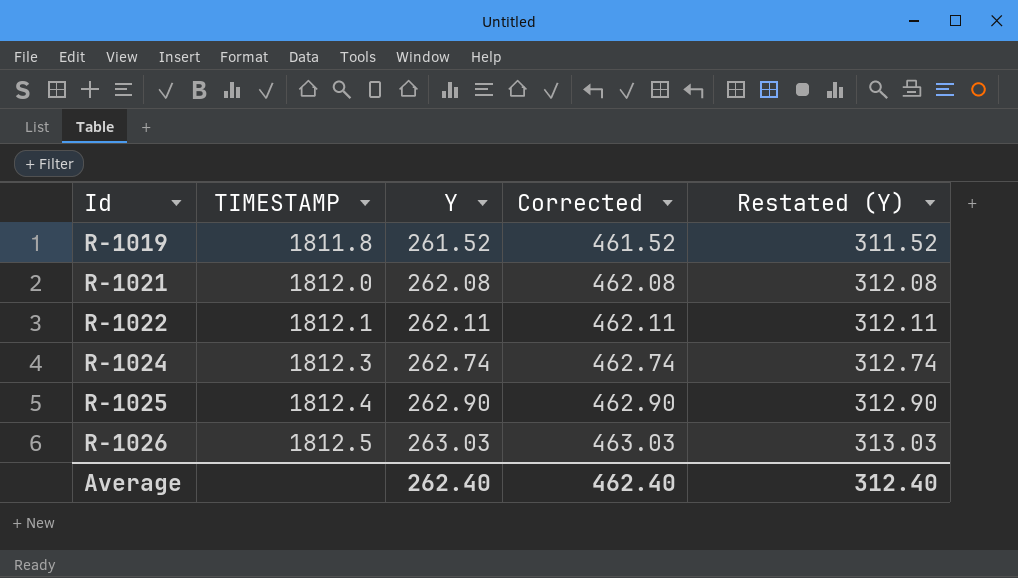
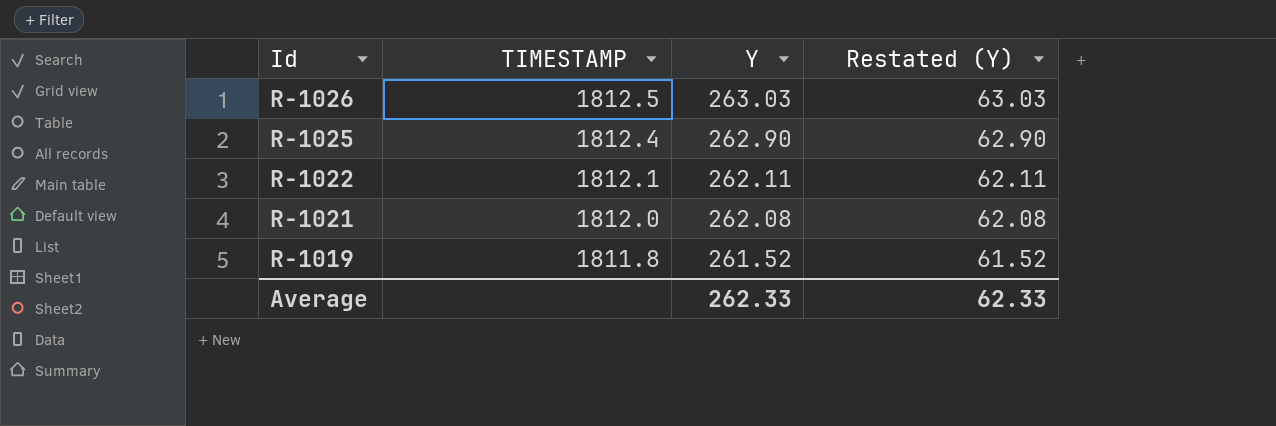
row order: Id ascending -> Id descending
column Corrected | formula: [Y] + 200 -> none
column Restated (Y) | formula: [Y] + 50 -> [Y] - 200
row R-1024: 1812.3 | 262.74 | 462.74 | 312.74 -> none
Average | Y: 262.40 -> 262.33
Average | Restated (Y): 312.40 -> 62.33

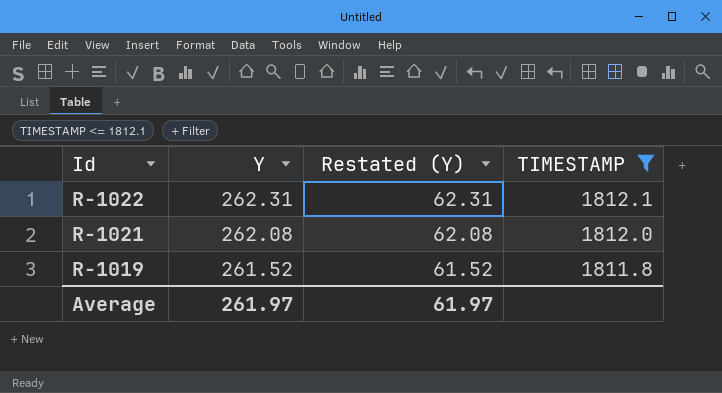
filter: none -> TIMESTAMP <= 1812.1
column TIMESTAMP | position: 2 -> 4
R-1022 | Y: 262.11 -> 262.31
R-1022 | Restated (Y): 62.11 -> 62.31
Average | Y: 262.33 -> 261.97
Average | Restated (Y): 62.33 -> 61.97

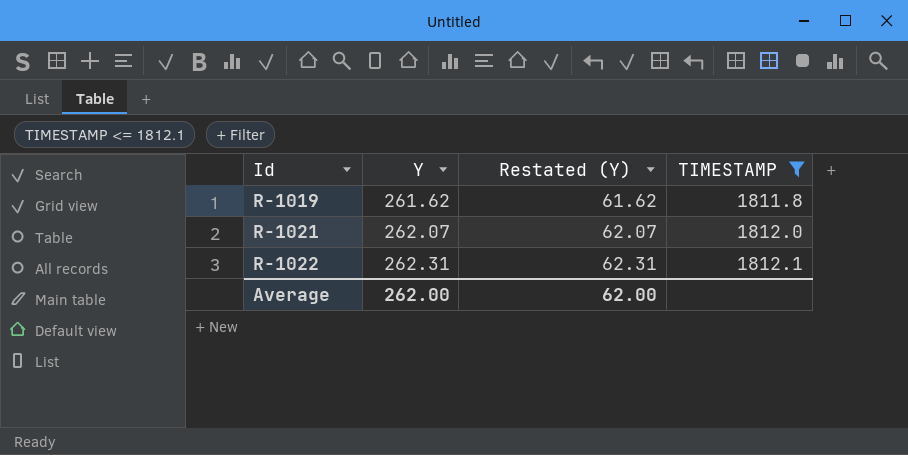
row order: Id descending -> Id ascending
R-1019 | Y: 261.52 -> 261.62
R-1019 | Restated (Y): 61.52 -> 61.62
R-1021 | Y: 262.08 -> 262.07
R-1021 | Restated (Y): 62.08 -> 62.07
Average | Y: 261.97 -> 262.00
Average | Restated (Y): 61.97 -> 62.00

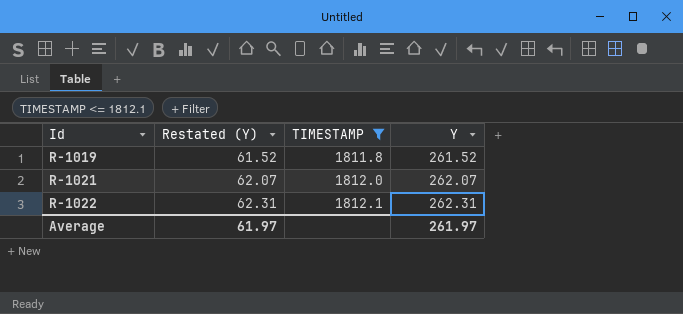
column Y | position: 2 -> 4
R-1019 | Restated (Y): 61.62 -> 61.52
R-1019 | Y: 261.62 -> 261.52
Average | Restated (Y): 62.00 -> 61.97
Average | Y: 262.00 -> 261.97

